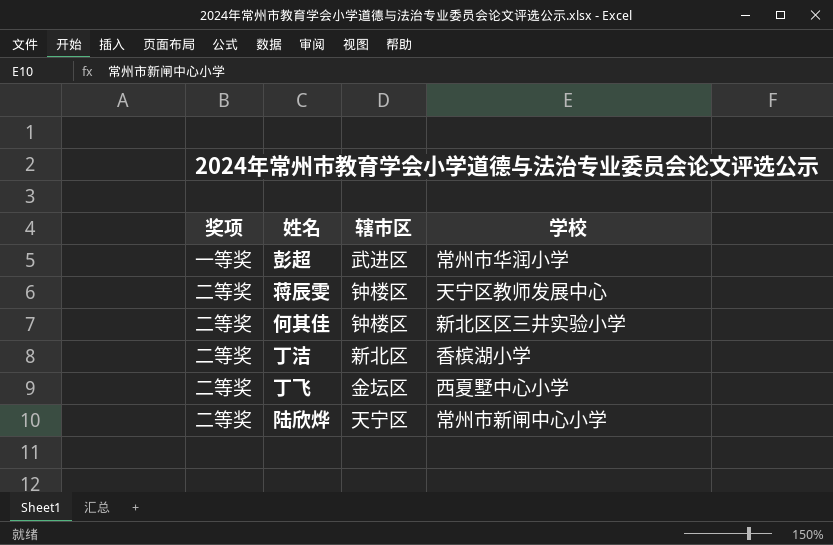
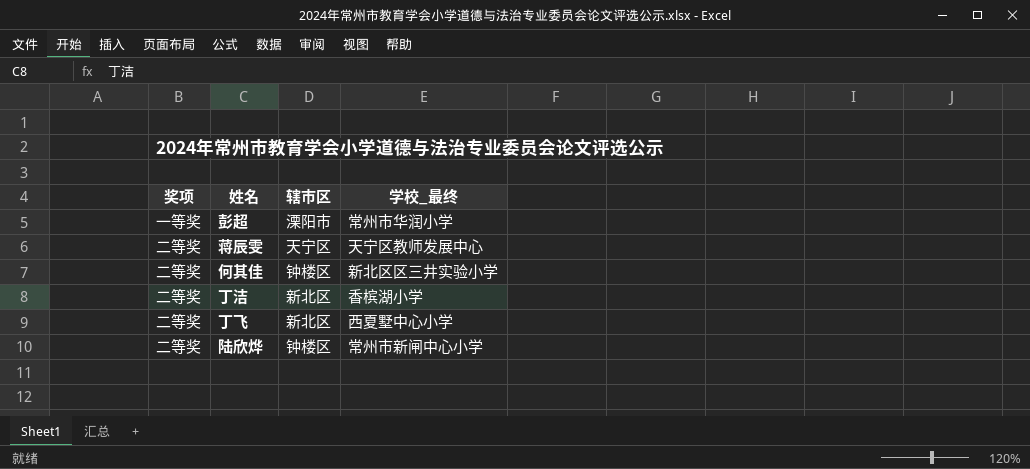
column name: 学校 -> 学校_最终
彭超 | 辖市区: 武进区 -> 溧阳市
蒋辰雯 | 辖市区: 钟楼区 -> 天宁区
丁飞 | 辖市区: 金坛区 -> 新北区
陆欣烨 | 辖市区: 天宁区 -> 钟楼区

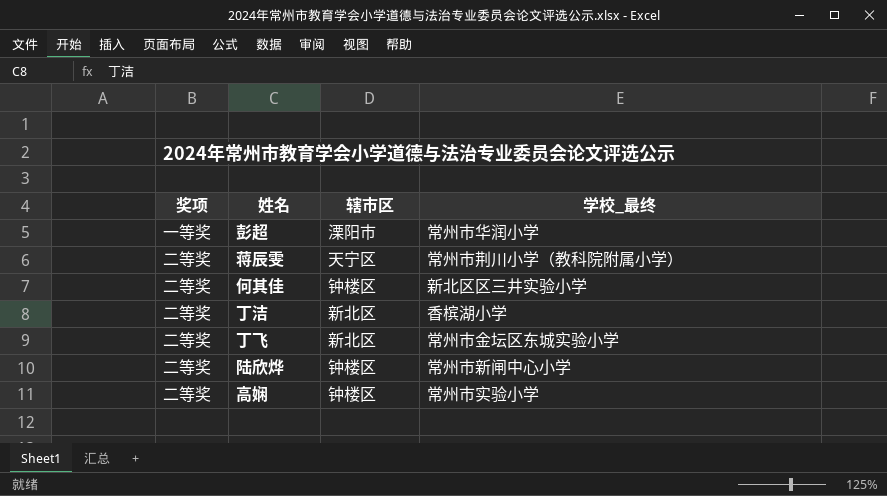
蒋辰雯 | 学校_最终: 天宁区教师发展中心 -> 常州市荆川小学（教科院附属小学）
丁飞 | 学校_最终: 西夏墅中心小学 -> 常州市金坛区东城实验小学
row 高娴: none -> 二等奖 | 钟楼区 | 常州市实验小学

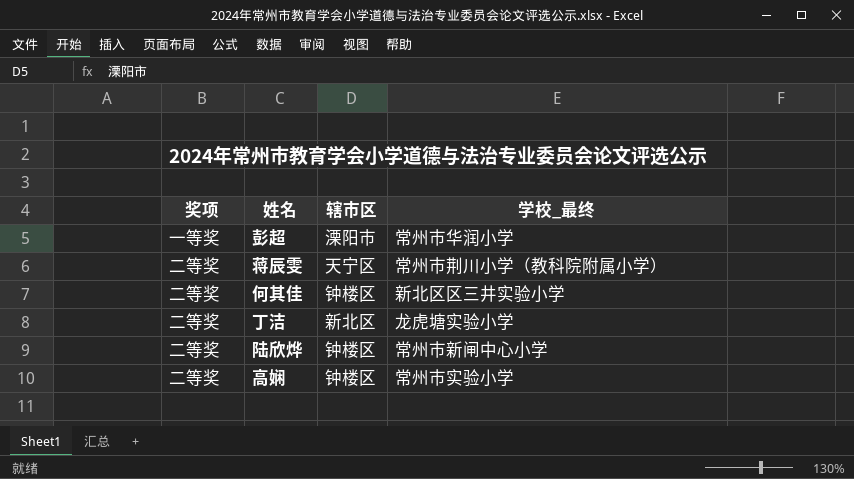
row 丁飞: 二等奖 | 新北区 | 常州市金坛区东城实验小学 -> none
丁洁 | 学校_最终: 香槟湖小学 -> 龙虎塘实验小学

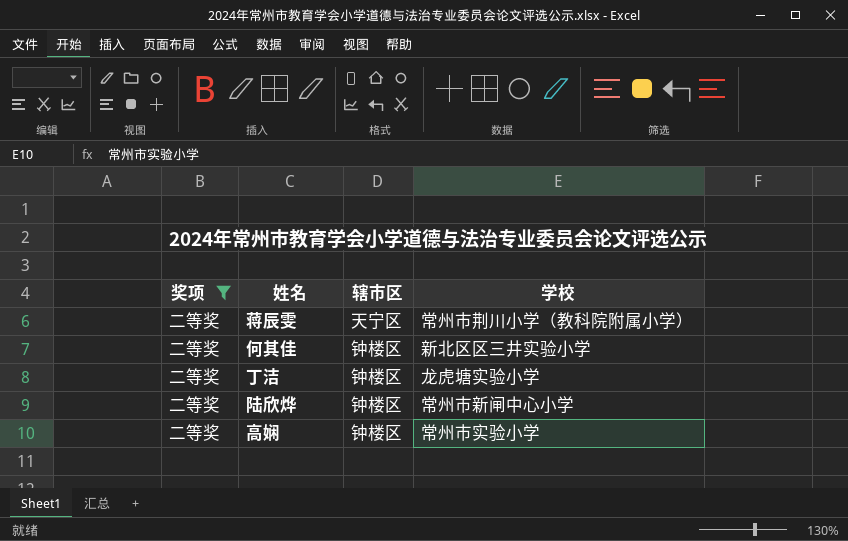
filter: none -> 奖项 = 二等奖
column name: 学校_最终 -> 学校
丁洁 | 辖市区: 新北区 -> 钟楼区

